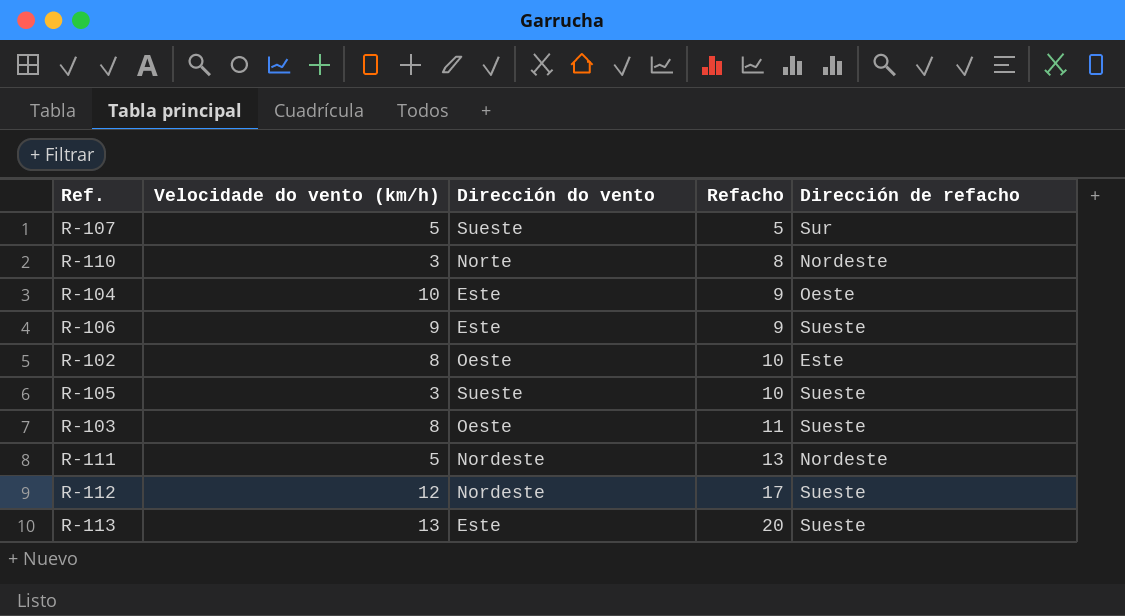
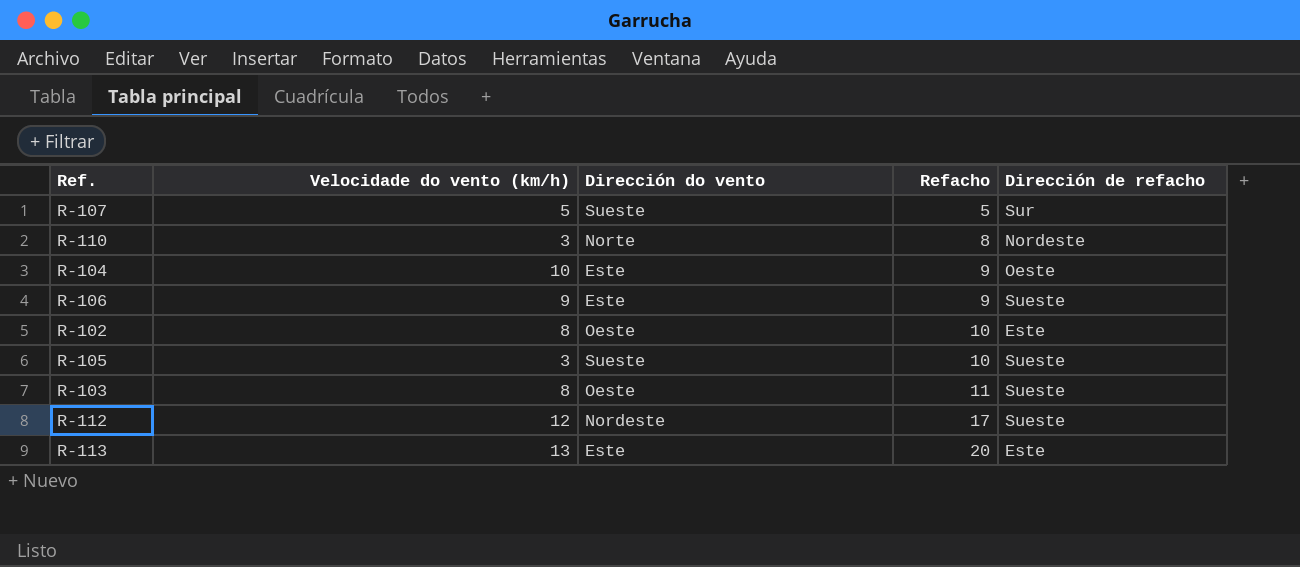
row R-111: 5 | Nordeste | 13 | Nordeste -> none
R-113 | Dirección de refacho: Sueste -> Este

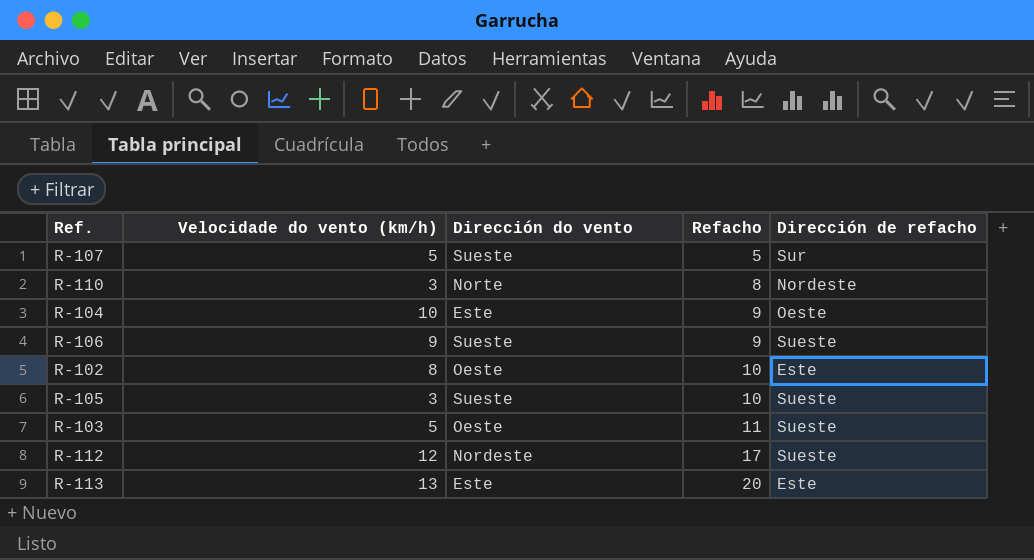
R-106 | Dirección do vento: Este -> Sueste
R-103 | Velocidade do vento (km/h): 8 -> 5

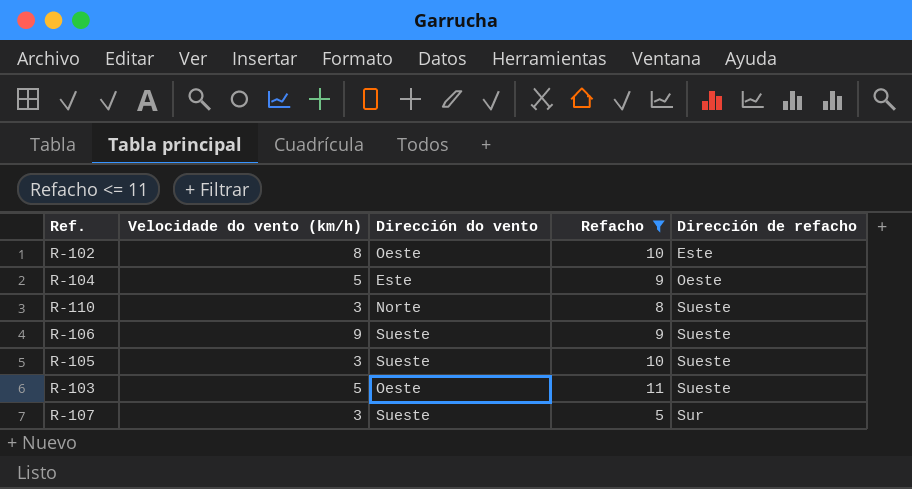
filter: none -> Refacho <= 11
row order: Refacho ascending -> Dirección de refacho ascending
R-104 | Velocidade do vento (km/h): 10 -> 5
R-110 | Dirección de refacho: Nordeste -> Sueste
R-107 | Velocidade do vento (km/h): 5 -> 3

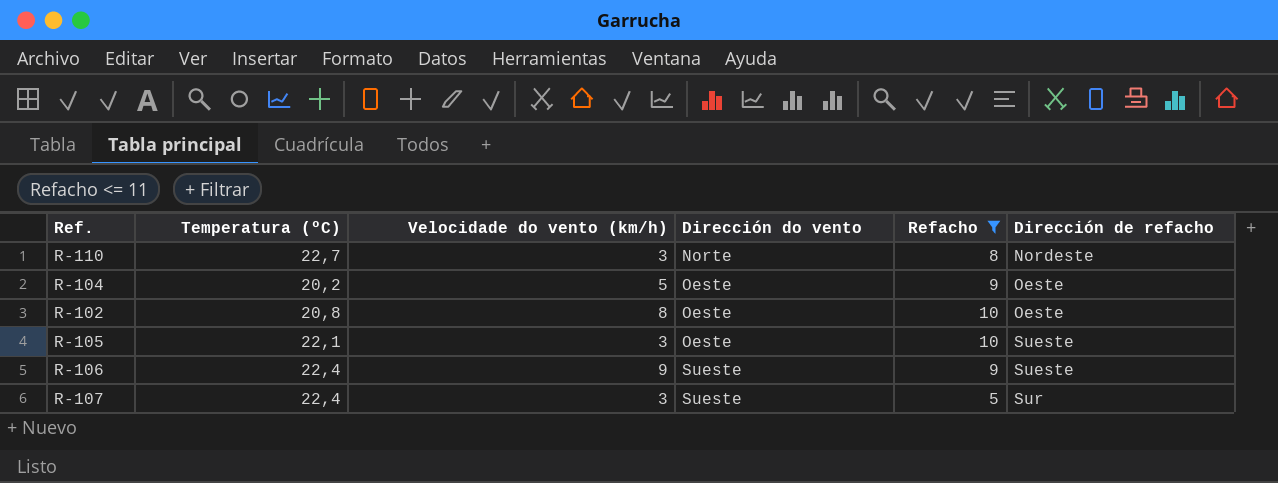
row order: Dirección de refacho ascending -> Dirección do vento ascending
column Temperatura (ºC) | position: none -> 2
row R-103: 5 | Oeste | 11 | Sueste -> none
R-110 | Dirección de refacho: Sueste -> Nordeste
R-104 | Dirección do vento: Este -> Oeste
R-102 | Dirección de refacho: Este -> Oeste
R-105 | Dirección do vento: Sueste -> Oeste

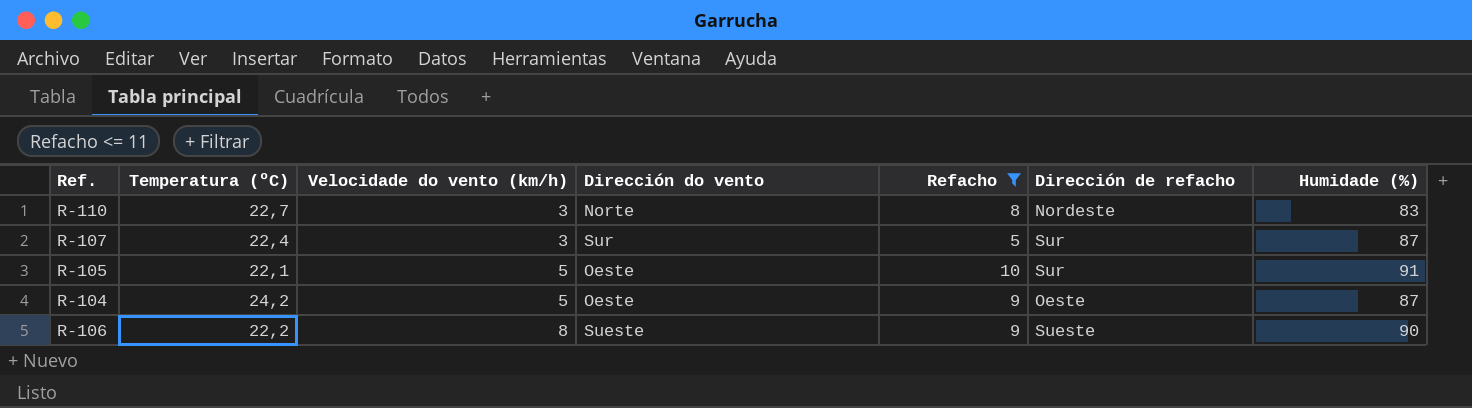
row order: Dirección do vento ascending -> Velocidade do vento (km/h) ascending
column Humidade (%) | position: none -> 7
row R-102: 20,8 | 8 | Oeste | 10 | Oeste -> none
R-107 | Dirección do vento: Sueste -> Sur
R-105 | Velocidade do vento (km/h): 3 -> 5
R-105 | Dirección de refacho: Sueste -> Sur
R-104 | Temperatura (ºC): 20,2 -> 24,2
R-106 | Temperatura (ºC): 22,4 -> 22,2
R-106 | Velocidade do vento (km/h): 9 -> 8

